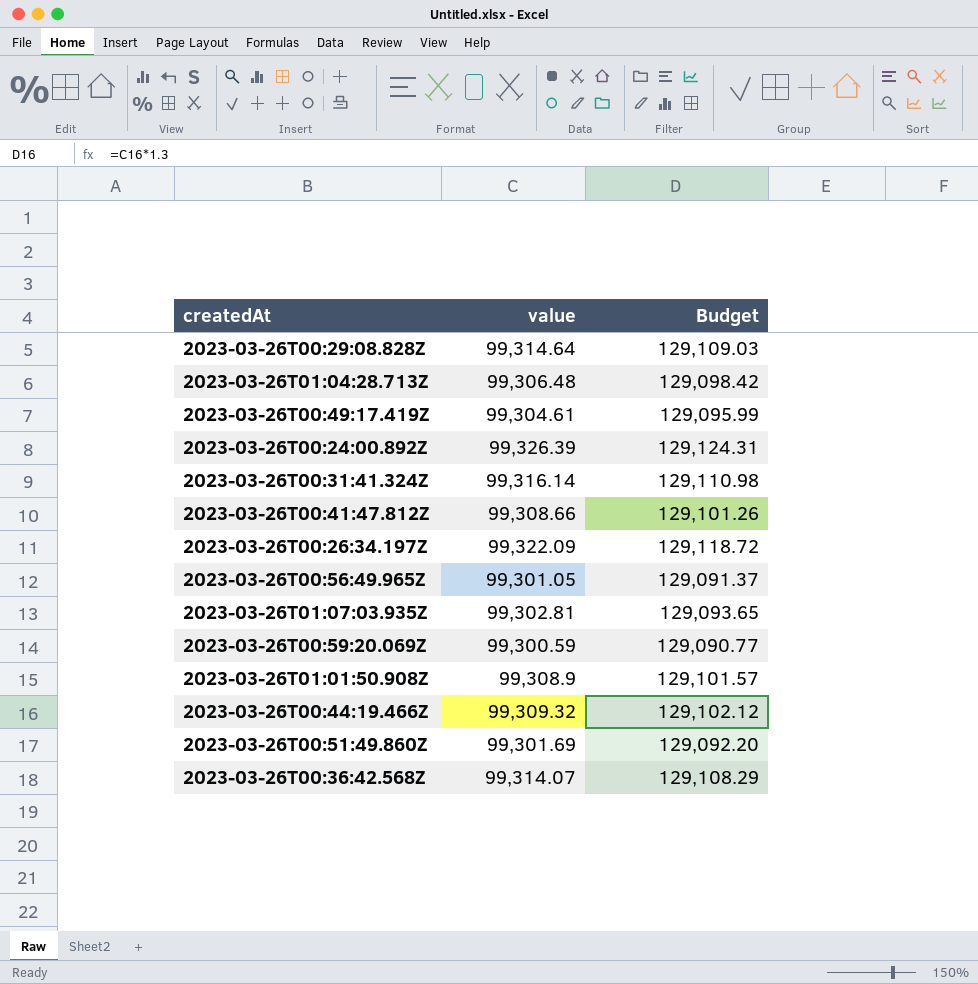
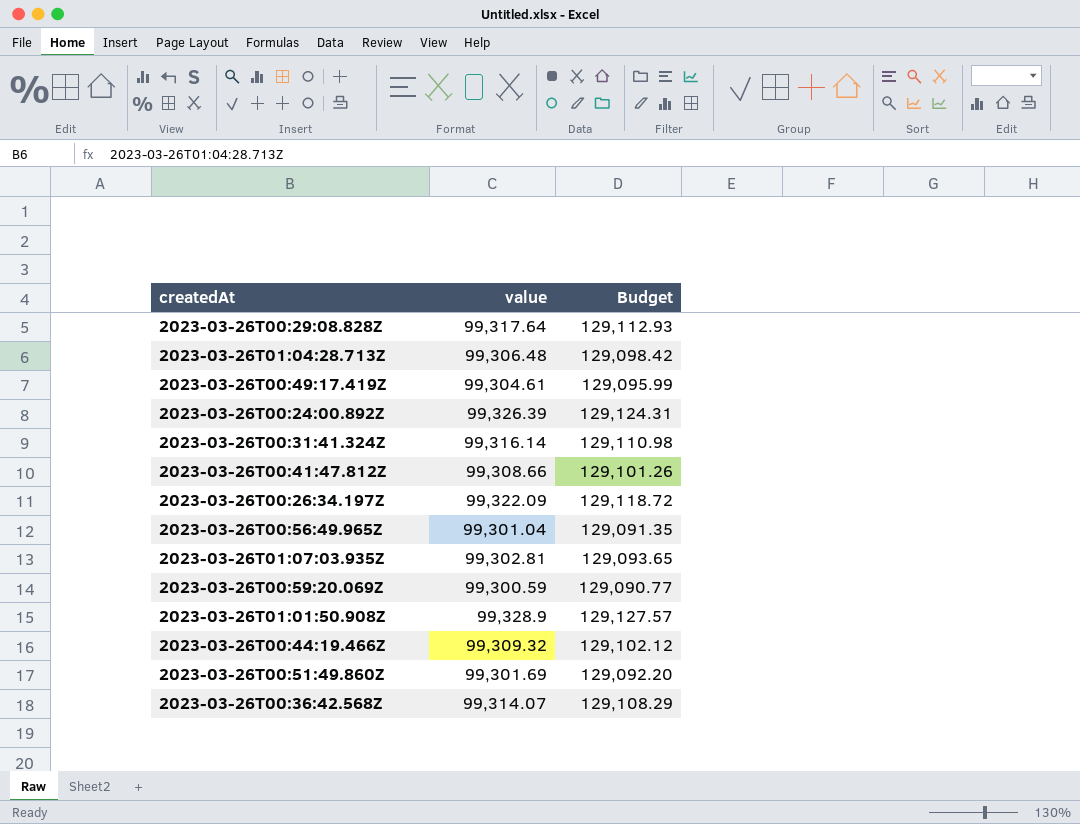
2023-03-26T00:29:08.828Z | value: 99,314.64 -> 99,317.64
2023-03-26T00:29:08.828Z | Budget: 129,109.03 -> 129,112.93
2023-03-26T00:56:49.965Z | value: 99,301.05 -> 99,301.04
2023-03-26T00:56:49.965Z | Budget: 129,091.37 -> 129,091.35
2023-03-26T01:01:50.908Z | value: 99,308.9 -> 99,328.9
2023-03-26T01:01:50.908Z | Budget: 129,101.57 -> 129,127.57

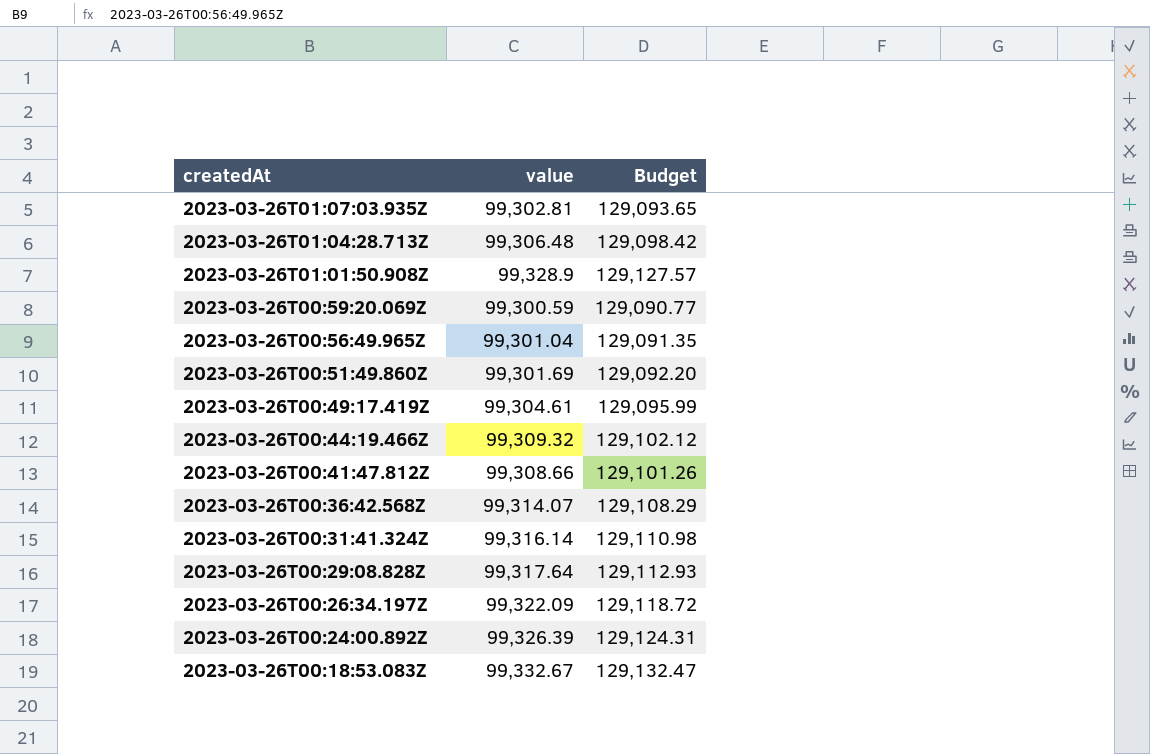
row order: none -> createdAt descending
row 2023-03-26T00:18:53.083Z: none -> 99,332.67 | 129,132.47

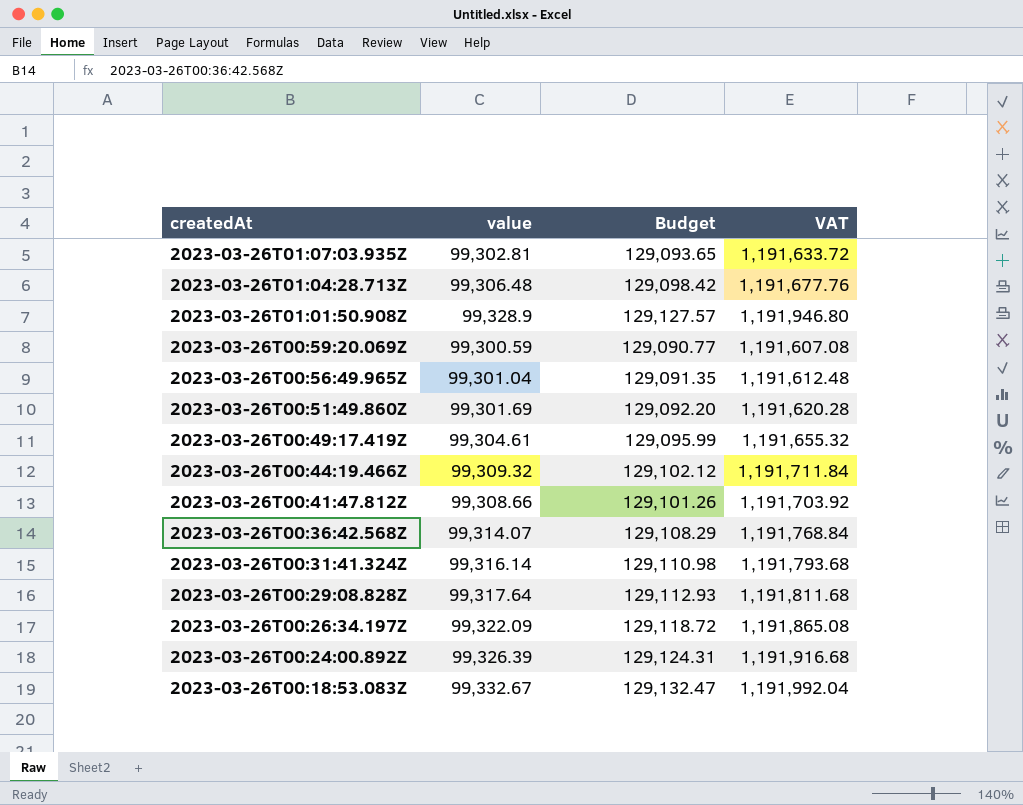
column VAT | formula: none -> [value] * 12

